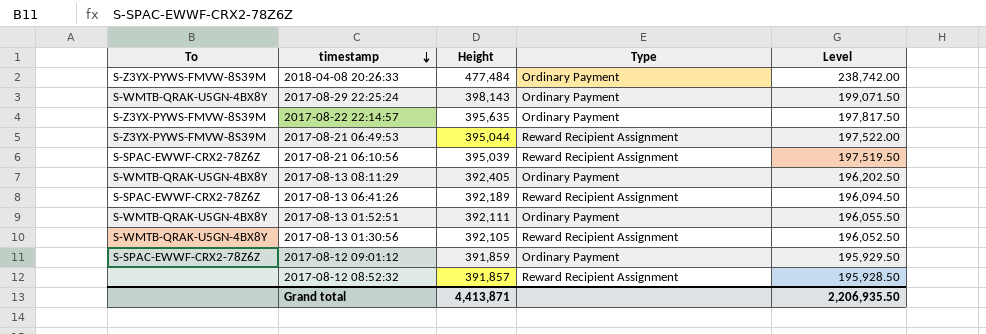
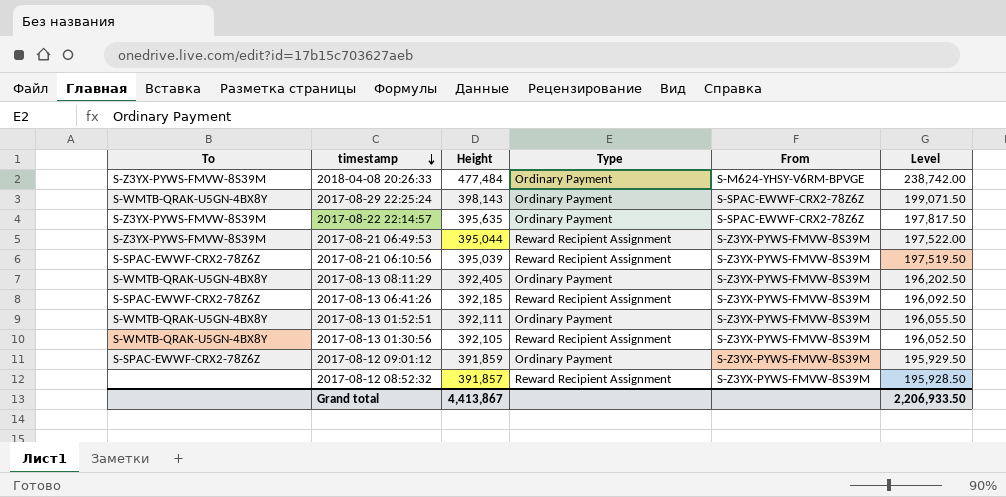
column From | position: none -> 5
2017-08-13 06:41:26 | Height: 392,189 -> 392,185
2017-08-13 06:41:26 | Level: 196,094.50 -> 196,092.50
Grand total | Height: 4,413,871 -> 4,413,867
Grand total | Level: 2,206,935.50 -> 2,206,933.50

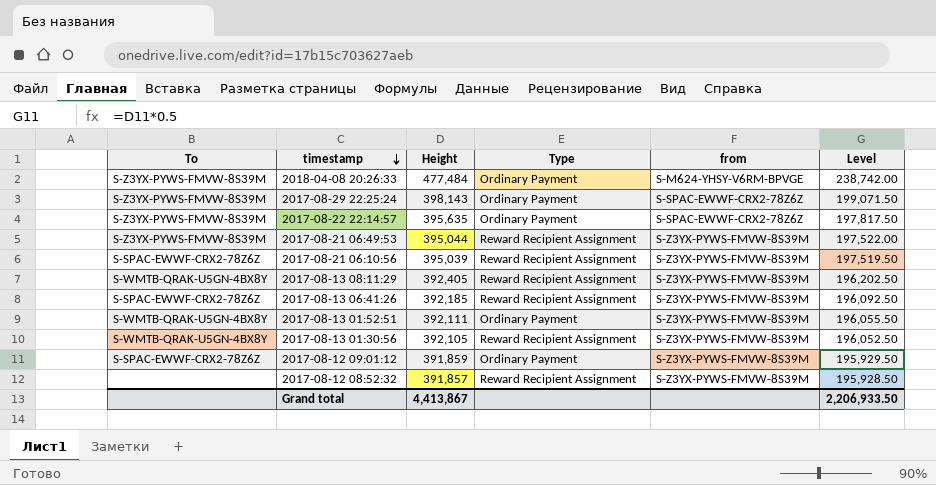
column name: From -> from
2017-08-29 22:25:24 | To: S-WMTB-QRAK-U5GN-4BX8Y -> S-Z3YX-PYWS-FMVW-8S39M
2017-08-13 08:11:29 | Type: Ordinary Payment -> Reward Recipient Assignment

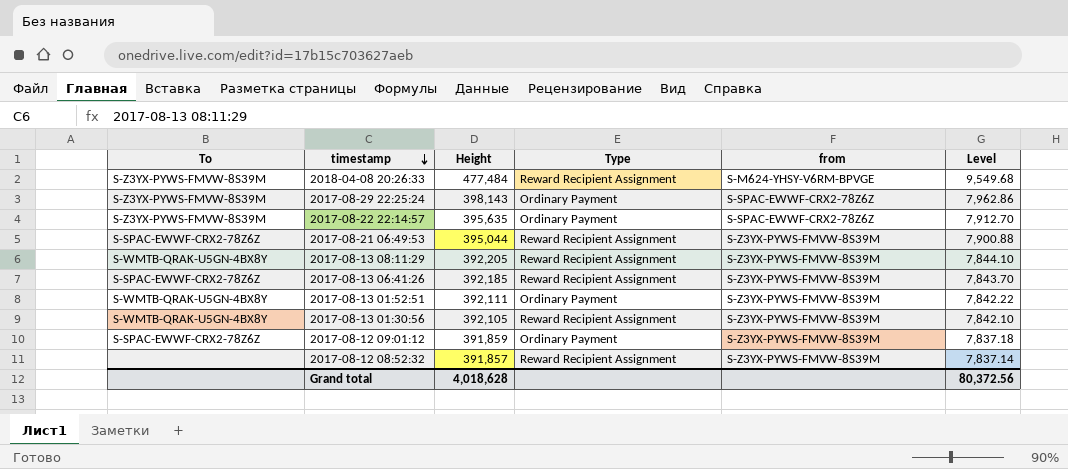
column Level | formula: [Height] * 0.5 -> [Height] * 0.02
row 2017-08-21 06:10:56: S-SPAC-EWWF-CRX2-78Z6Z | 395,039 | Reward Recipient Assignment | S-Z3YX-PYWS-FMVW-8S39M | 197,519.50 -> none
2018-04-08 20:26:33 | Type: Ordinary Payment -> Reward Recipient Assignment
2017-08-21 06:49:53 | To: S-Z3YX-PYWS-FMVW-8S39M -> S-SPAC-EWWF-CRX2-78Z6Z
2017-08-13 08:11:29 | Height: 392,405 -> 392,205
Grand total | Height: 4,413,867 -> 4,018,628
Grand total | Level: 2,206,933.50 -> 80,372.56

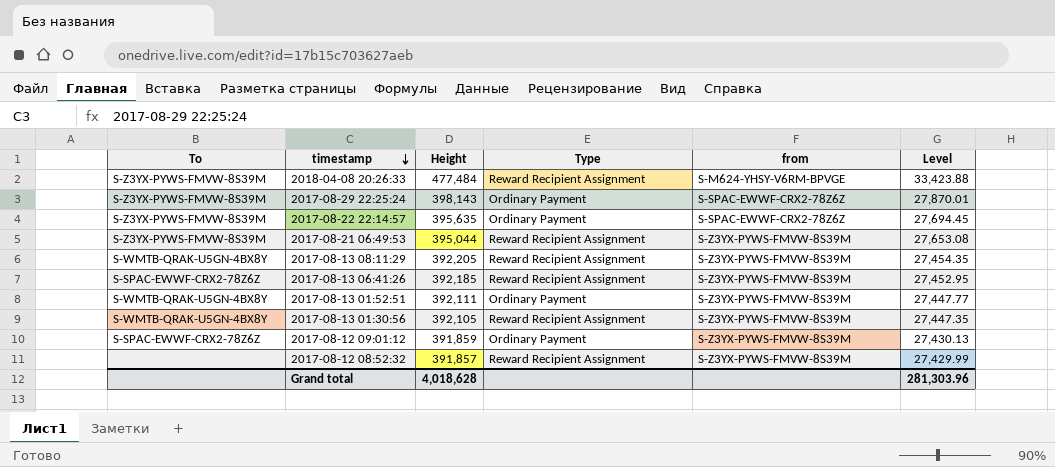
column Level | formula: [Height] * 0.02 -> [Height] * 0.07
2017-08-21 06:49:53 | To: S-SPAC-EWWF-CRX2-78Z6Z -> S-Z3YX-PYWS-FMVW-8S39M
Grand total | Level: 80,372.56 -> 281,303.96

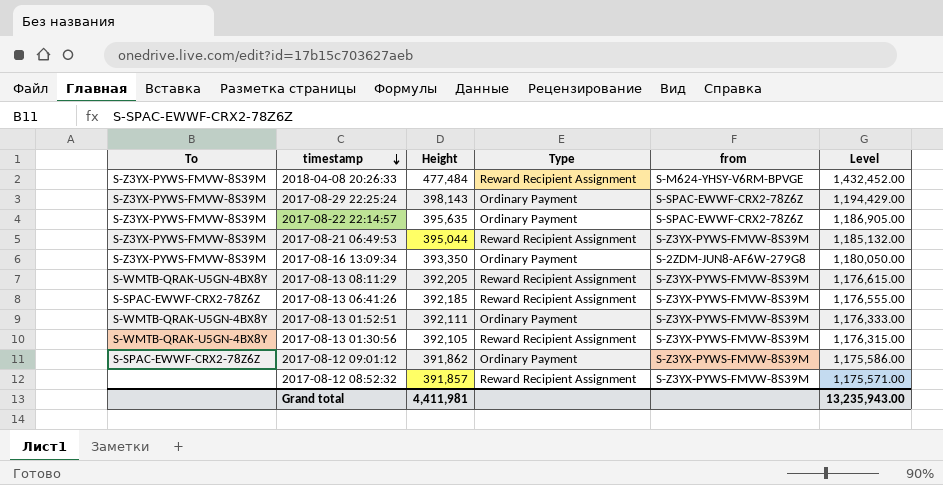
column Level | formula: [Height] * 0.07 -> [Height] * 3
row 2017-08-16 13:09:34: none -> S-Z3YX-PYWS-FMVW-8S39M | 393,350 | Ordinary Payment | S-2ZDM-JUN8-AF6W-279G8 | 1,180,050.00
2017-08-12 09:01:12 | Height: 391,859 -> 391,862
Grand total | Height: 4,018,628 -> 4,411,981
Grand total | Level: 281,303.96 -> 13,235,943.00

